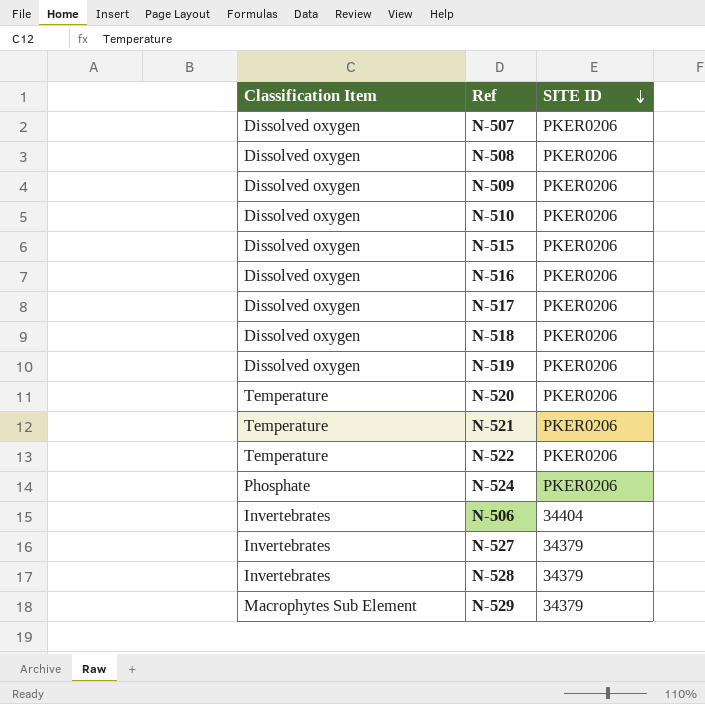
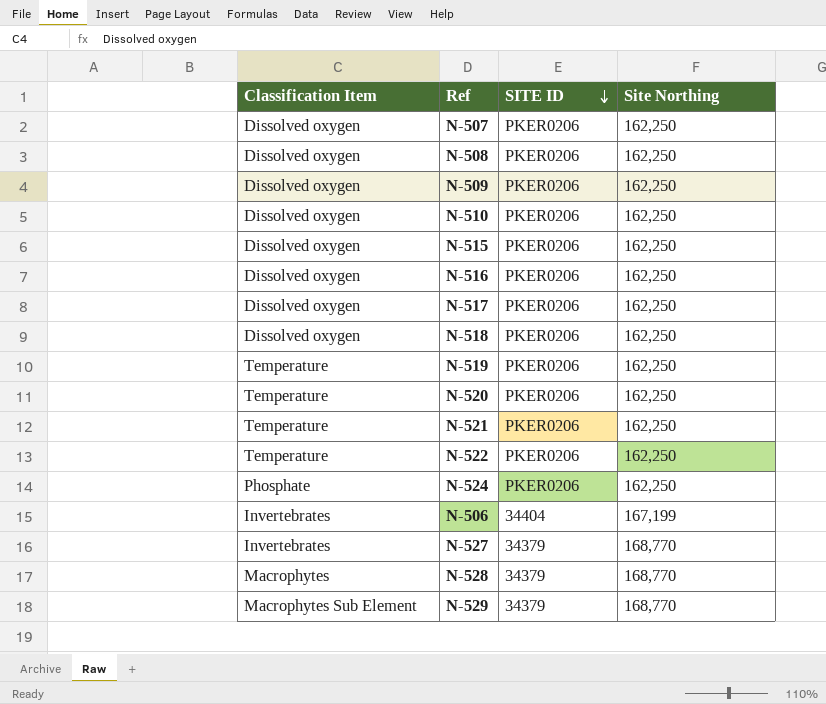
column Site Northing | position: none -> 4
N-519 | Classification Item: Dissolved oxygen -> Temperature
N-528 | Classification Item: Invertebrates -> Macrophytes

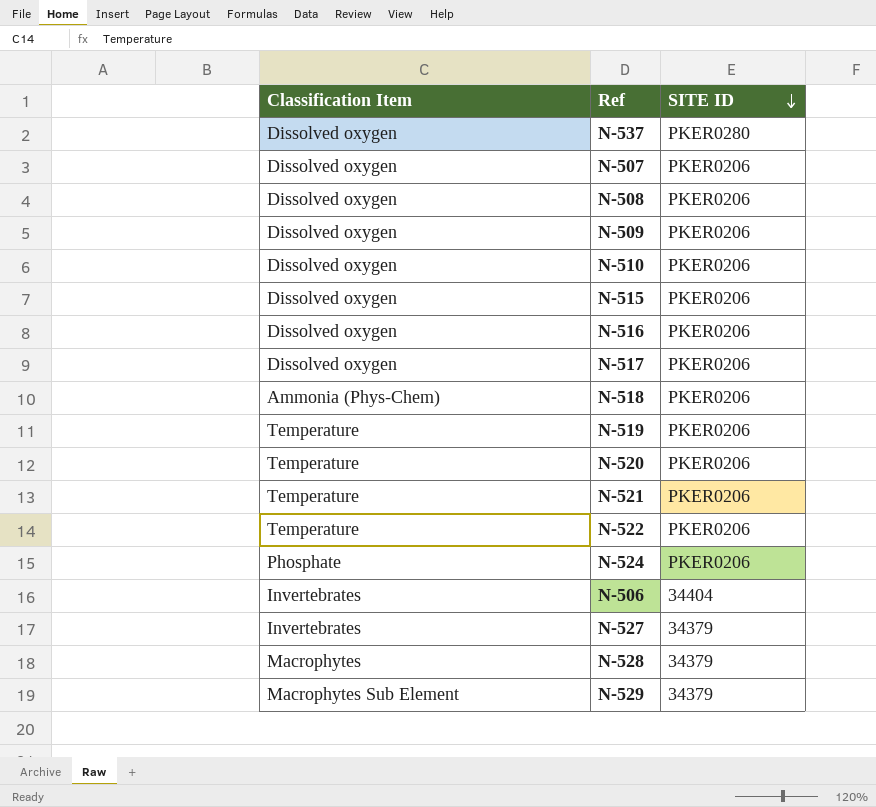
column Site Northing | position: 4 -> none
row N-537: none -> Dissolved oxygen | PKER0280
N-518 | Classification Item: Dissolved oxygen -> Ammonia (Phys-Chem)

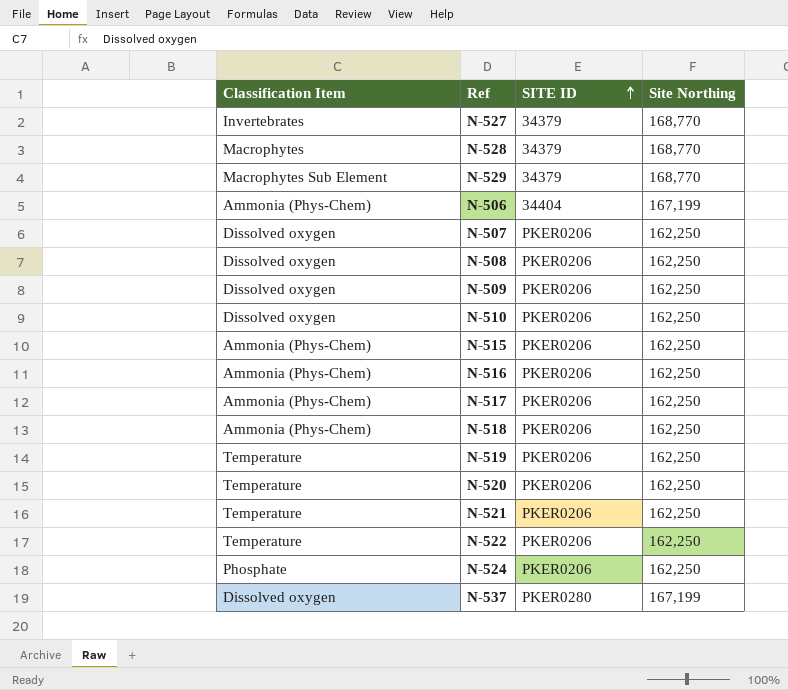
row order: SITE ID descending -> SITE ID ascending
column Site Northing | position: none -> 4
N-506 | Classification Item: Invertebrates -> Ammonia (Phys-Chem)
N-515 | Classification Item: Dissolved oxygen -> Ammonia (Phys-Chem)
N-516 | Classification Item: Dissolved oxygen -> Ammonia (Phys-Chem)
N-517 | Classification Item: Dissolved oxygen -> Ammonia (Phys-Chem)

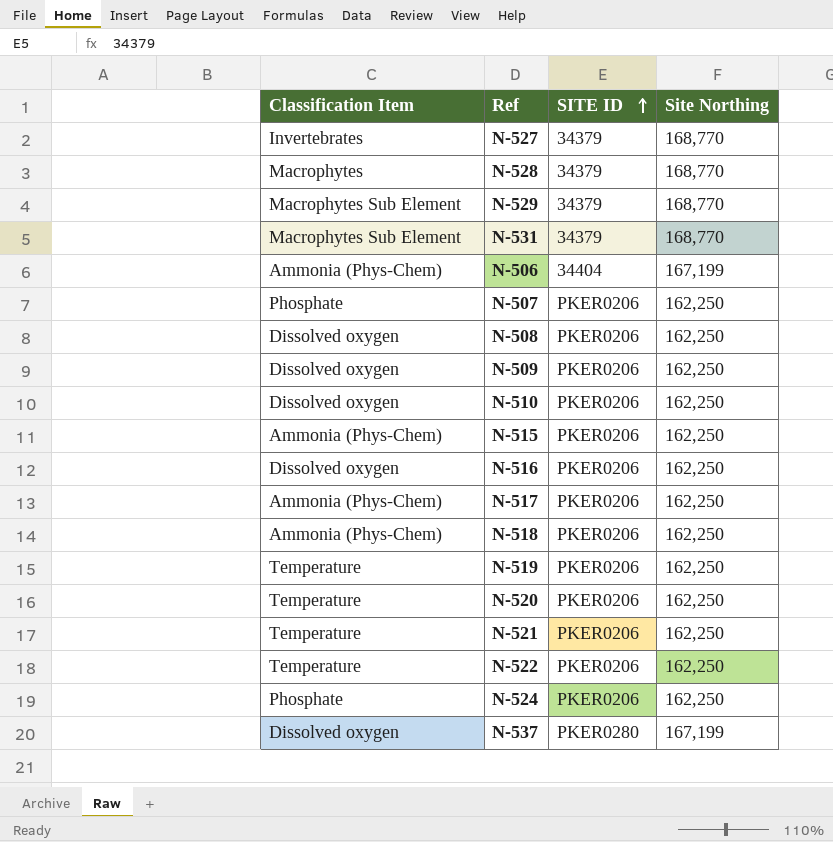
row N-531: none -> Macrophytes Sub Element | 34379 | 168,770
N-507 | Classification Item: Dissolved oxygen -> Phosphate
N-516 | Classification Item: Ammonia (Phys-Chem) -> Dissolved oxygen

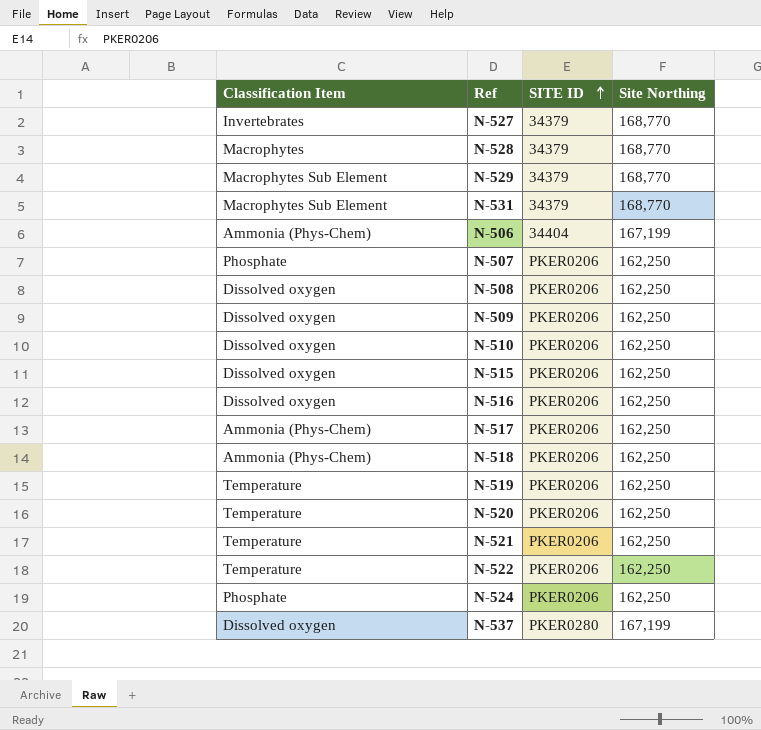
N-515 | Classification Item: Ammonia (Phys-Chem) -> Dissolved oxygen

